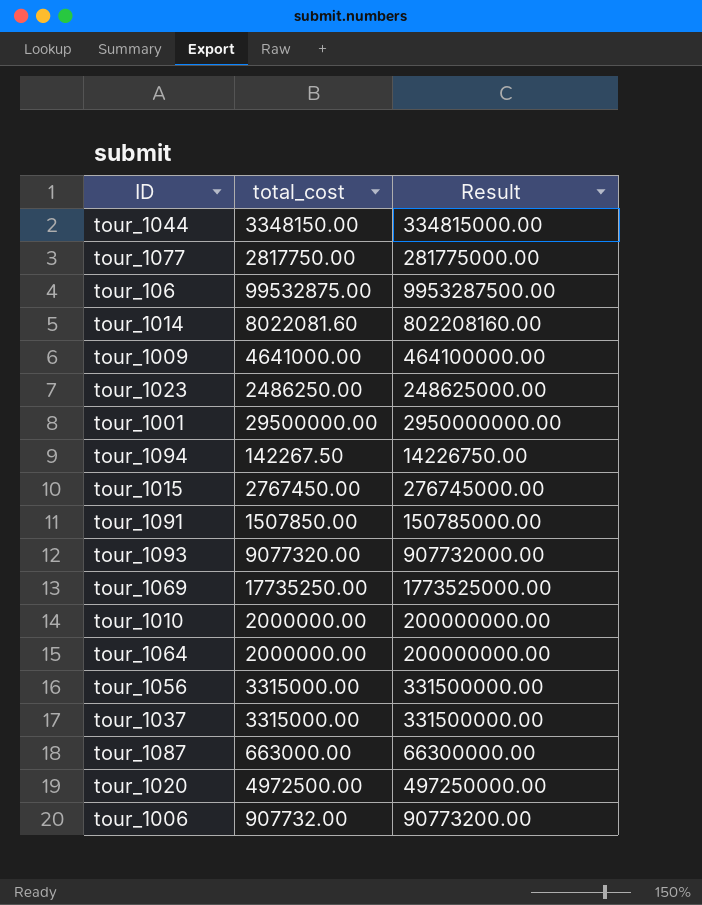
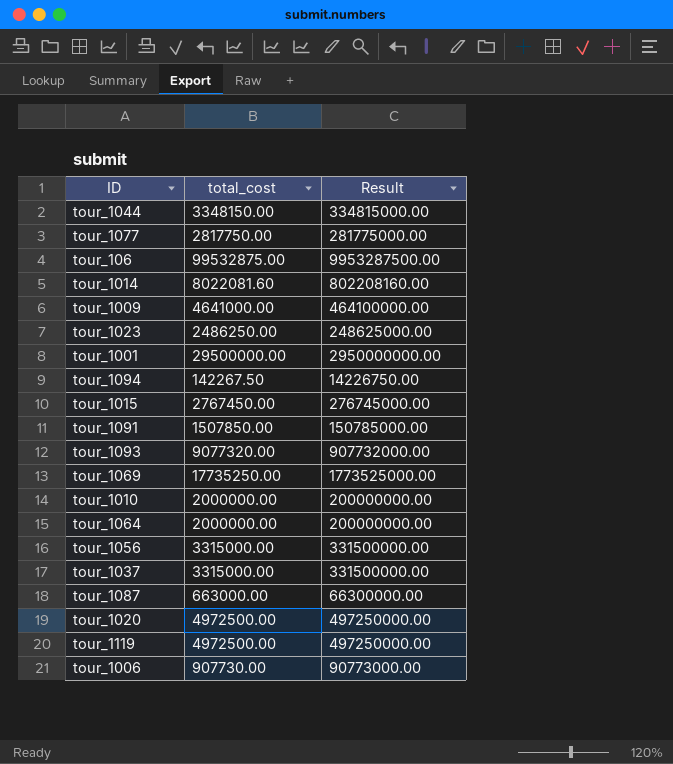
row tour_1119: none -> 4972500.00 | 497250000.00
tour_1006 | total_cost: 907732.00 -> 907730.00
tour_1006 | Result: 90773200.00 -> 90773000.00

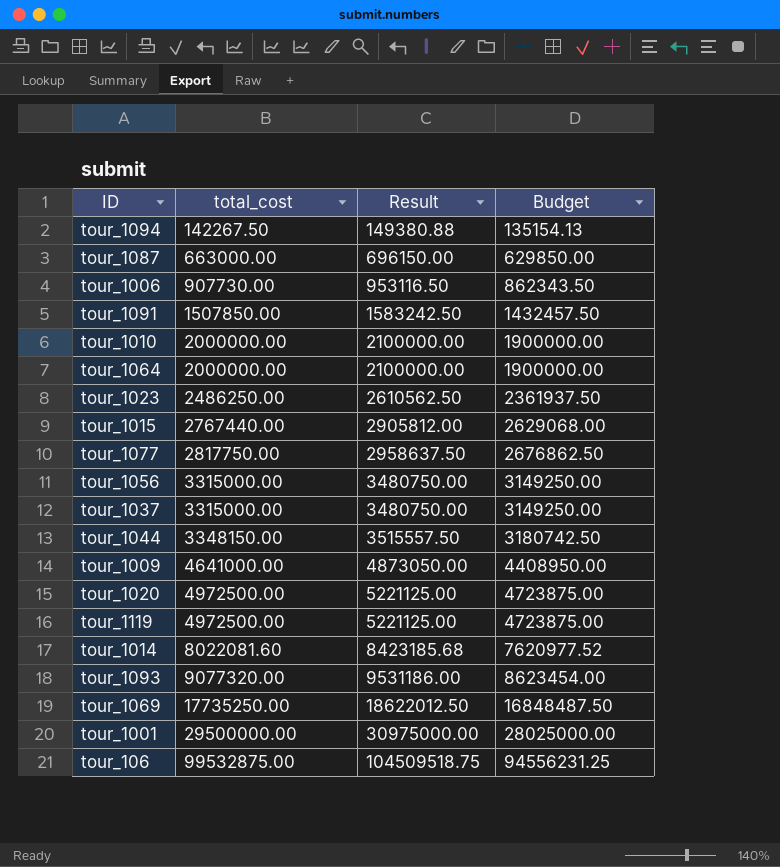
row order: none -> total_cost ascending
column Result | formula: [total_cost] * 100 -> [total_cost] * 1.05
column Budget | formula: none -> [total_cost] * 0.95
tour_1015 | total_cost: 2767450.00 -> 2767440.00

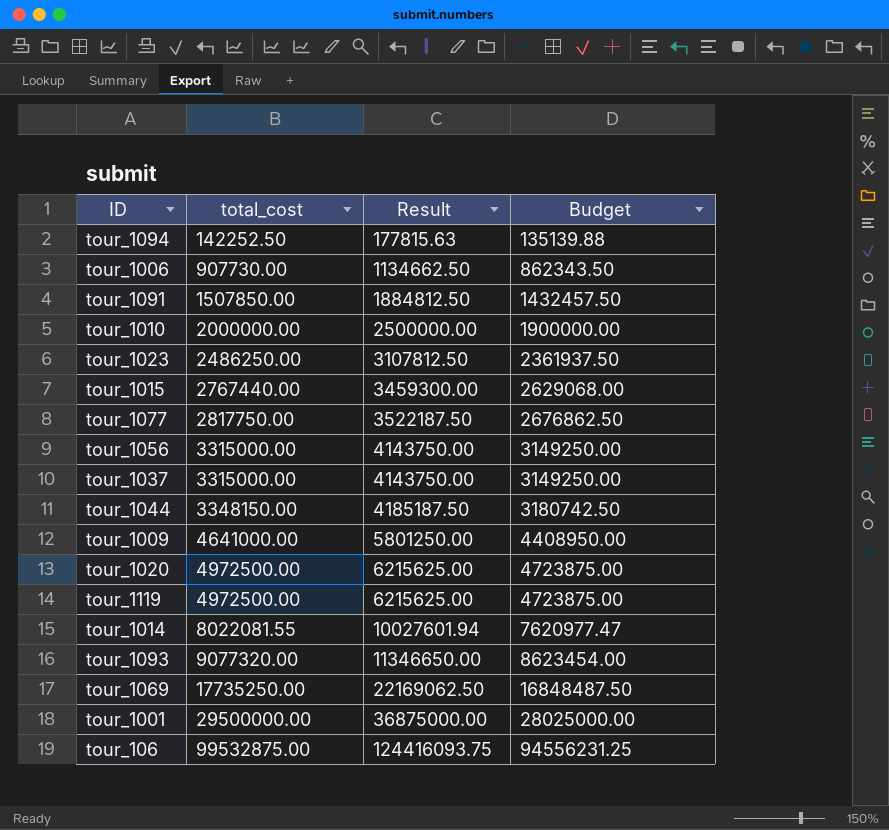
column Result | formula: [total_cost] * 1.05 -> [total_cost] * 1.25
row tour_1087: 663000.00 | 696150.00 | 629850.00 -> none
row tour_1064: 2000000.00 | 2100000.00 | 1900000.00 -> none
tour_1094 | total_cost: 142267.50 -> 142252.50
tour_1094 | Budget: 135154.13 -> 135139.88
tour_1014 | total_cost: 8022081.60 -> 8022081.55
tour_1014 | Budget: 7620977.52 -> 7620977.47

